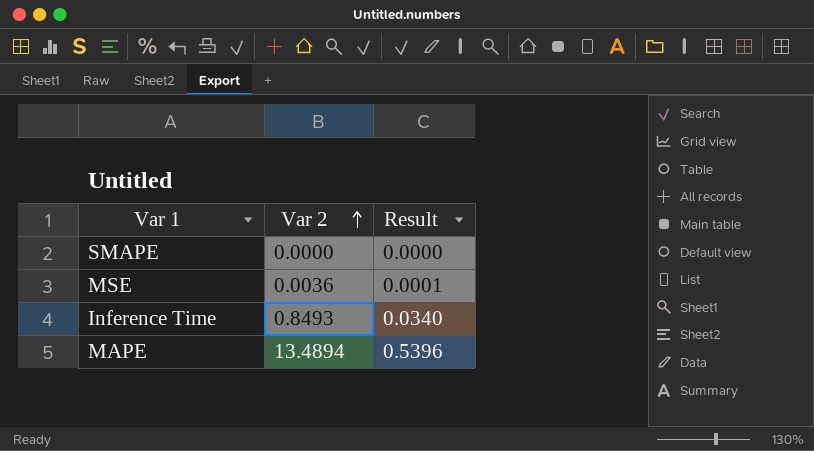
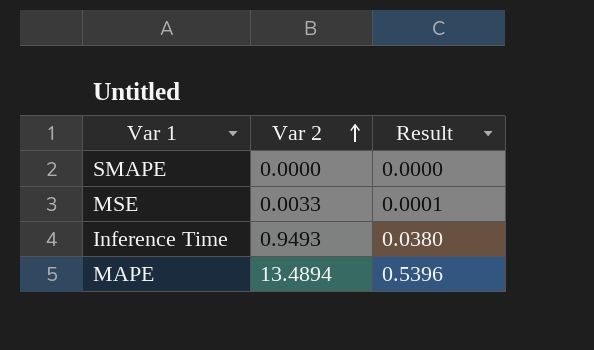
MSE | Var 2: 0.0036 -> 0.0033
Inference Time | Var 2: 0.8493 -> 0.9493
Inference Time | Result: 0.0340 -> 0.0380

